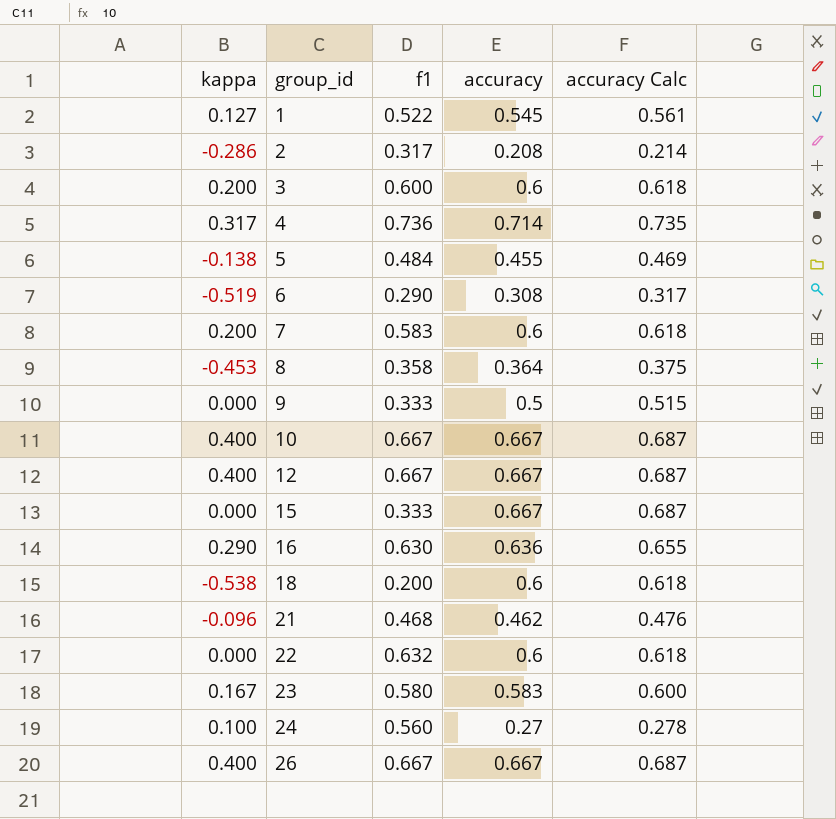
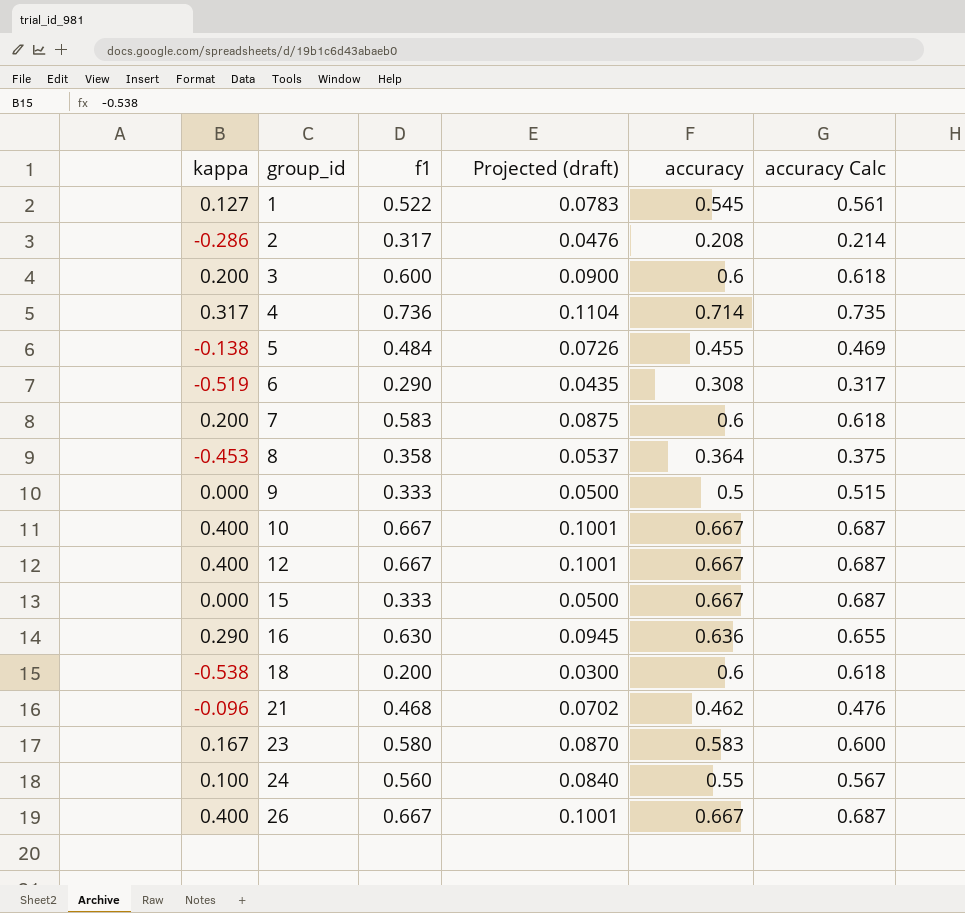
column Projected (draft) | formula: none -> [f1] * 0.15
row 22: 0.000 | 0.632 | 0.6 | 0.618 -> none
24 | accuracy: 0.27 -> 0.55
24 | accuracy Calc: 0.278 -> 0.567

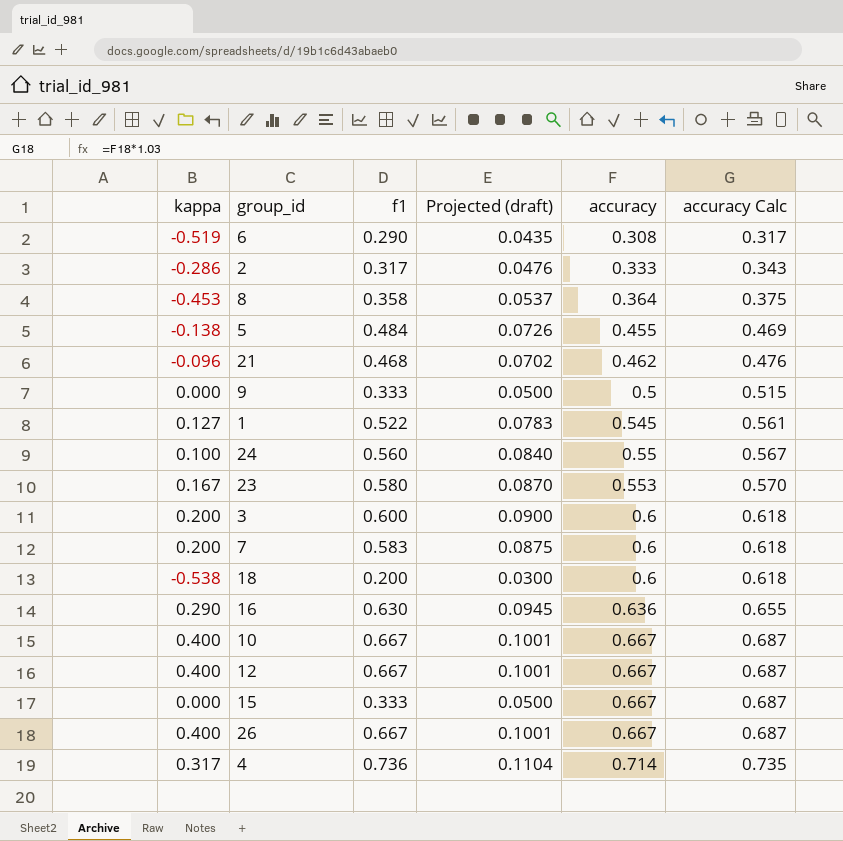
row order: group_id ascending -> accuracy ascending
2 | accuracy: 0.208 -> 0.333
2 | accuracy Calc: 0.214 -> 0.343
23 | accuracy: 0.583 -> 0.553
23 | accuracy Calc: 0.600 -> 0.570

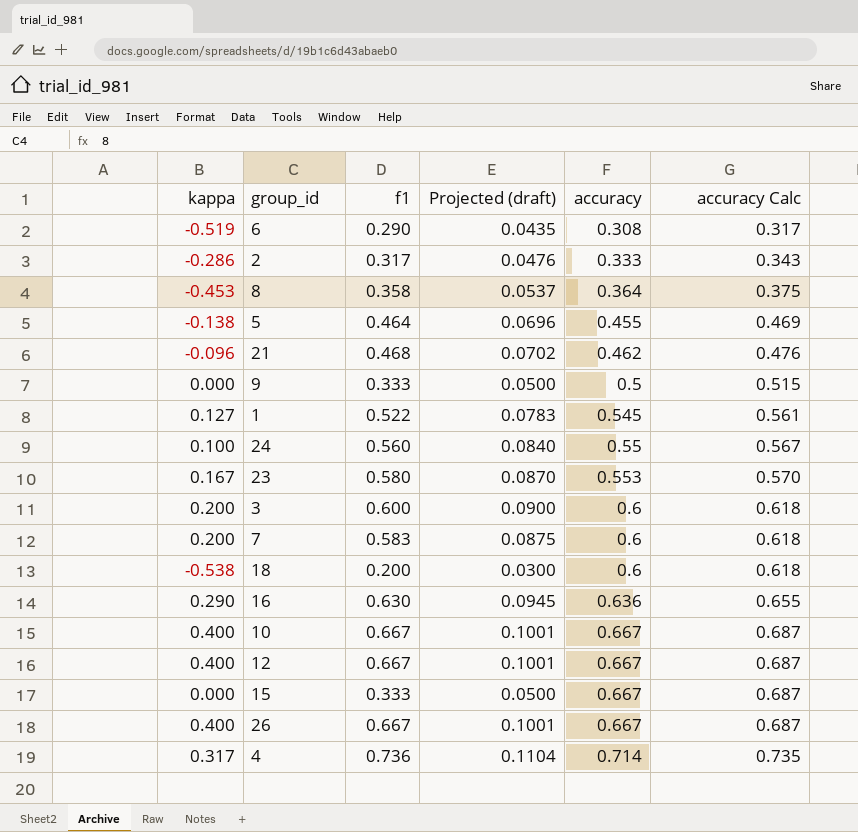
5 | f1: 0.484 -> 0.464
5 | Projected (draft): 0.0726 -> 0.0696

